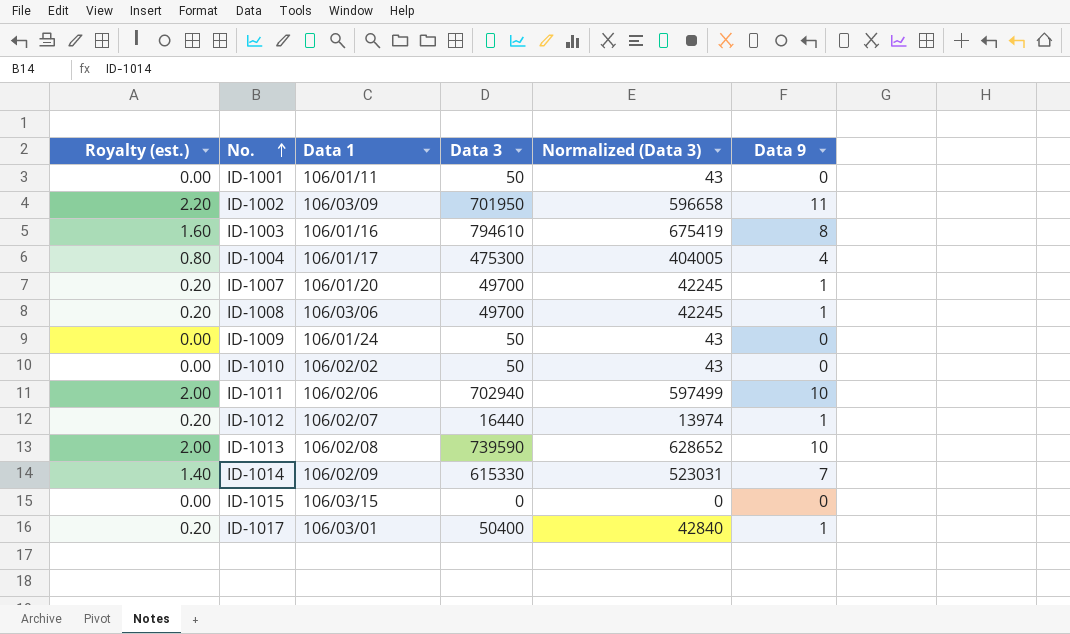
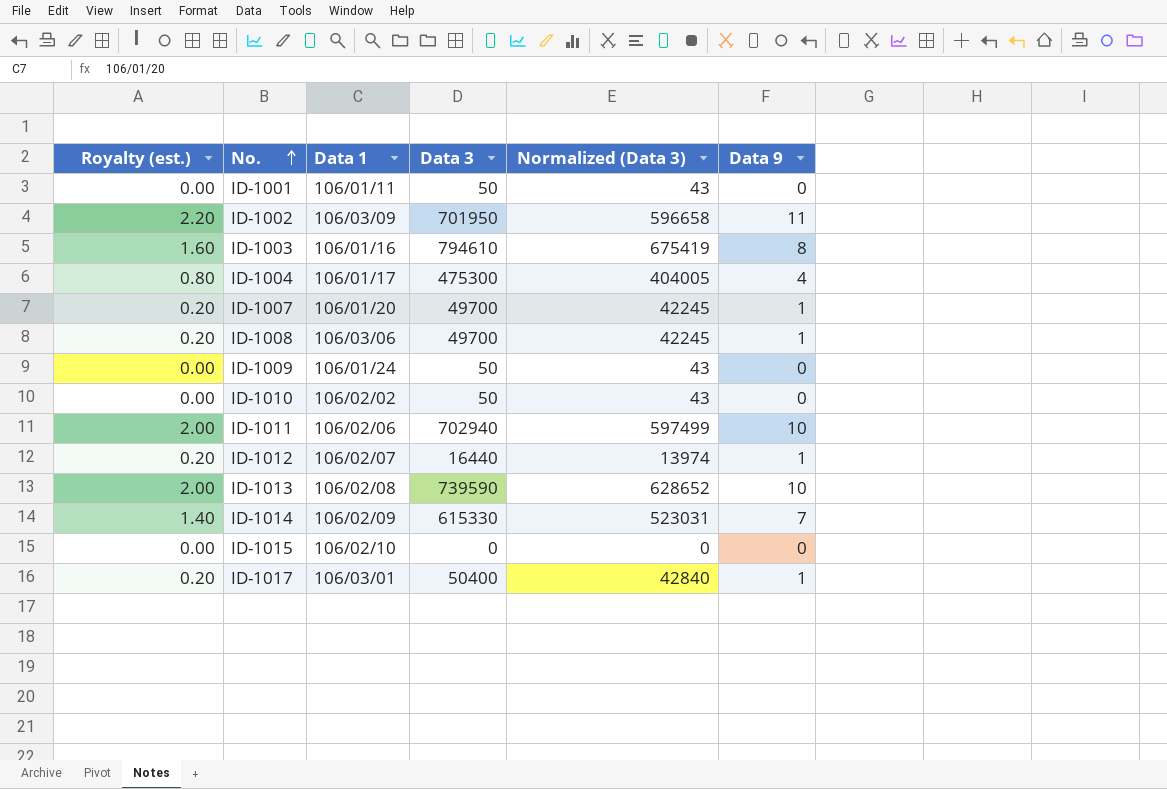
ID-1015 | Data 1: 106/03/15 -> 106/02/10

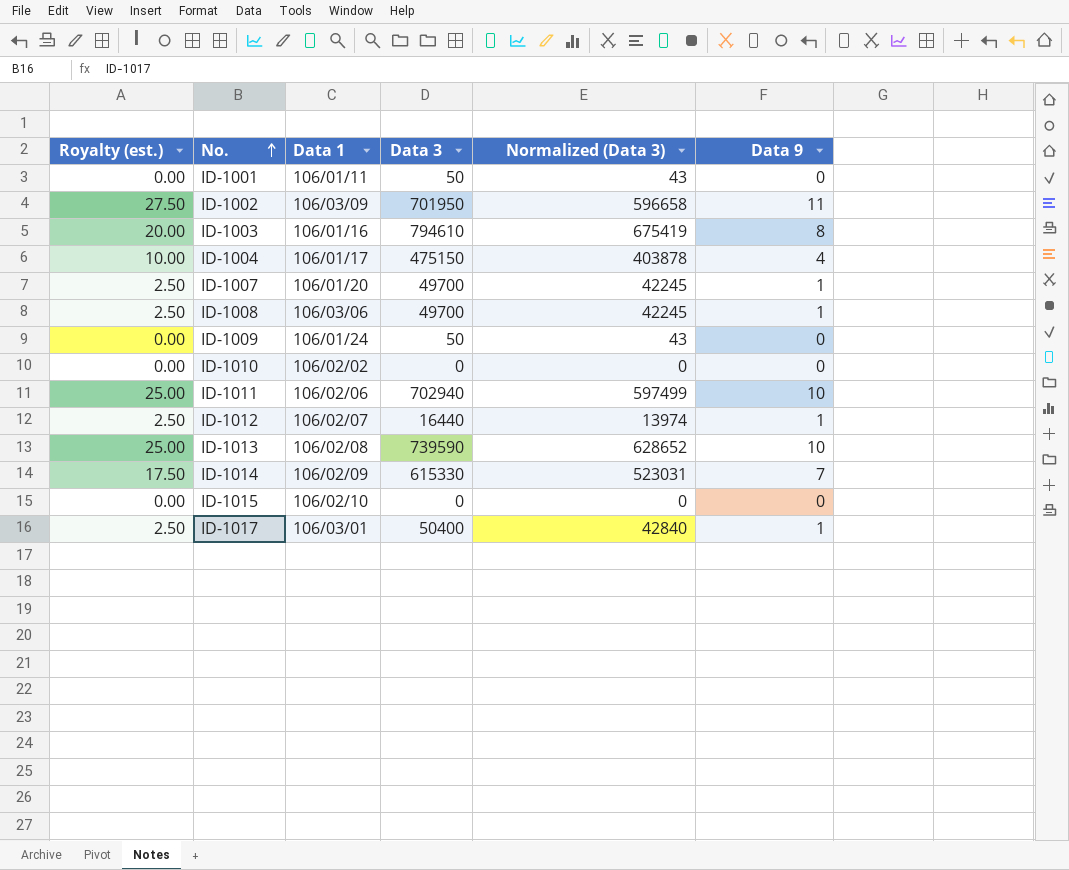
column Royalty (est.) | formula: [Data 9] * 0.2 -> [Data 9] * 2.5
ID-1004 | Data 3: 475300 -> 475150
ID-1004 | Normalized (Data 3): 404005 -> 403878
ID-1010 | Data 3: 50 -> 0
ID-1010 | Normalized (Data 3): 43 -> 0

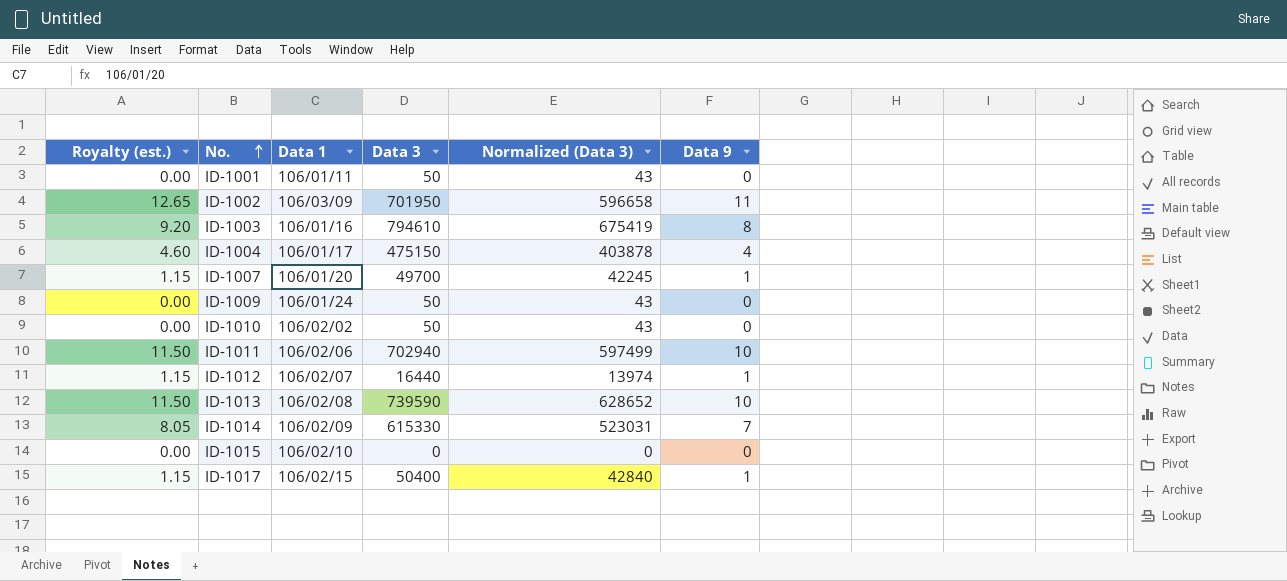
column Royalty (est.) | formula: [Data 9] * 2.5 -> [Data 9] * 1.15
row ID-1008: 2.50 | 106/03/06 | 49700 | 42245 | 1 -> none
ID-1010 | Data 3: 0 -> 50
ID-1010 | Normalized (Data 3): 0 -> 43
ID-1017 | Data 1: 106/03/01 -> 106/02/15

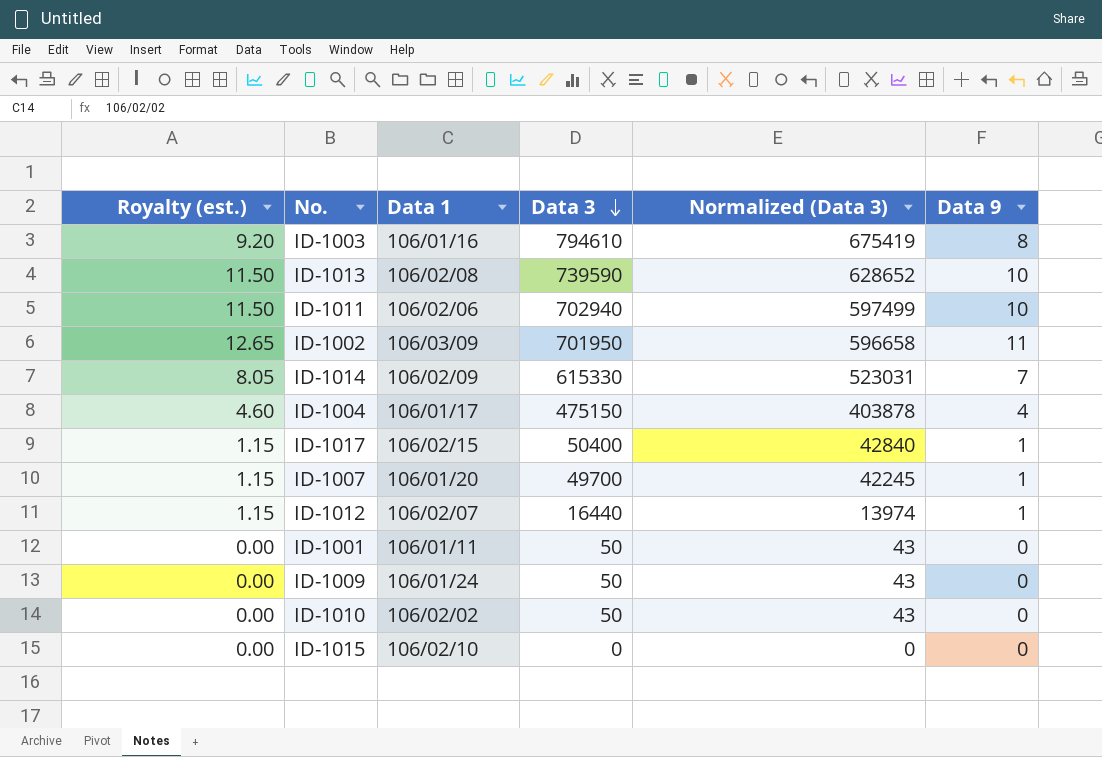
row order: No. ascending -> Data 3 descending

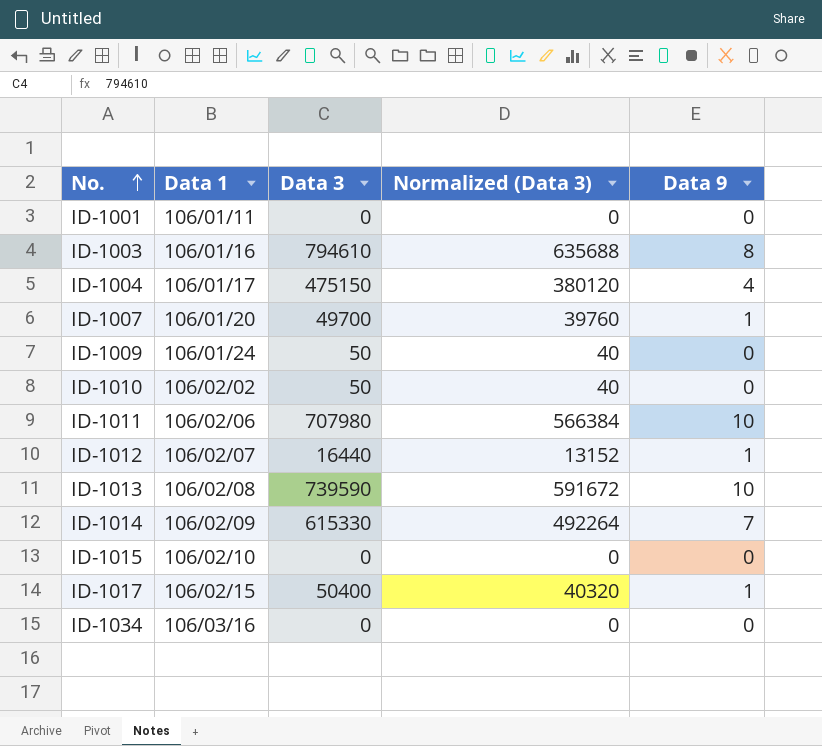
row order: Data 3 descending -> No. ascending
column Royalty (est.) | formula: [Data 9] * 1.15 -> none
column Normalized (Data 3) | formula: [Data 3] * 0.85 -> [Data 3] * 0.8
row ID-1002: 12.65 | 106/03/09 | 701950 | 596658 | 11 -> none
ID-1001 | Data 3: 50 -> 0
ID-1011 | Data 3: 702940 -> 707980
row ID-1034: none -> 106/03/16 | 0 | 0 | 0

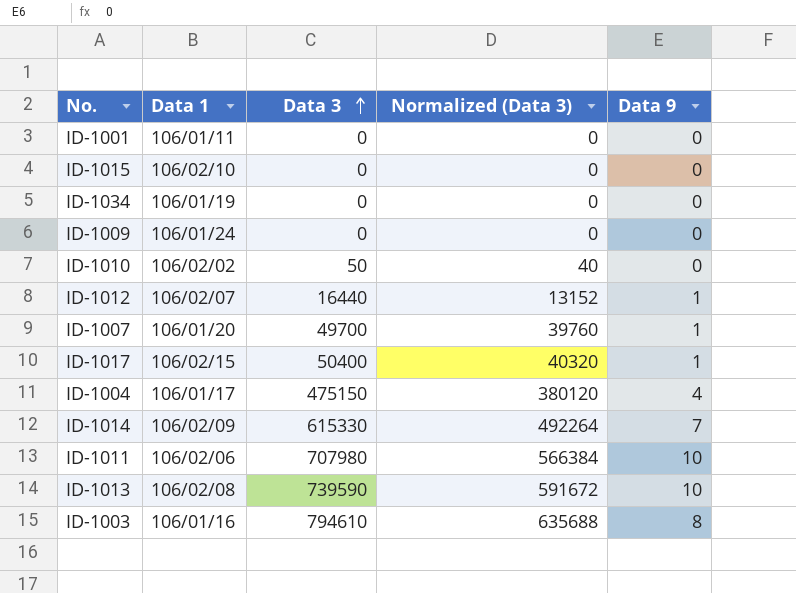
row order: No. ascending -> Data 3 ascending
ID-1034 | Data 1: 106/03/16 -> 106/01/19
ID-1009 | Data 3: 50 -> 0
ID-1009 | Normalized (Data 3): 40 -> 0

